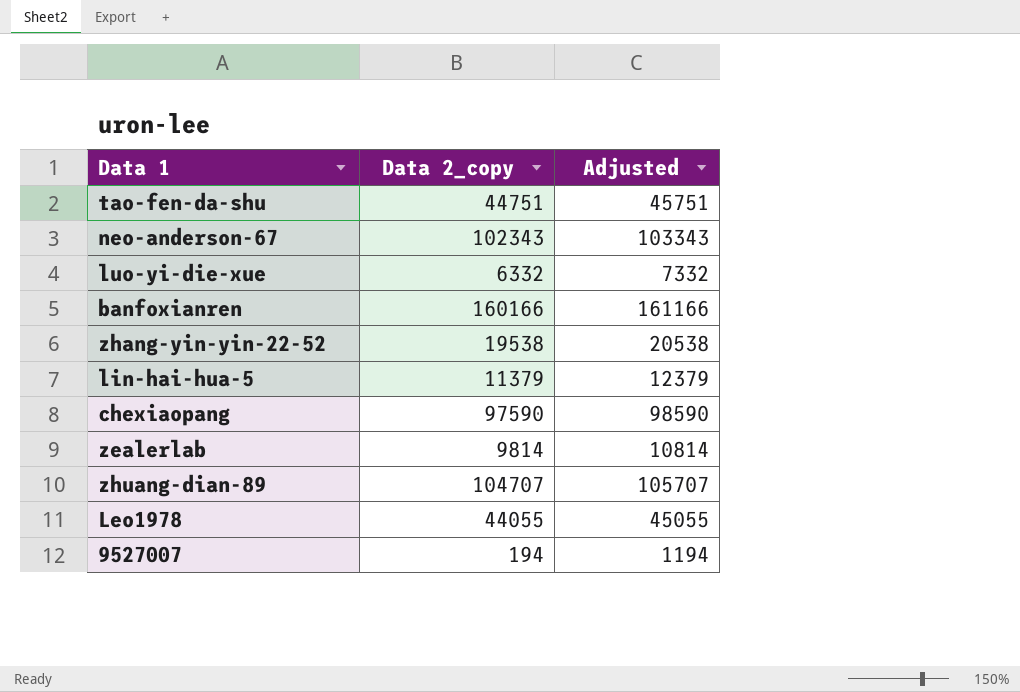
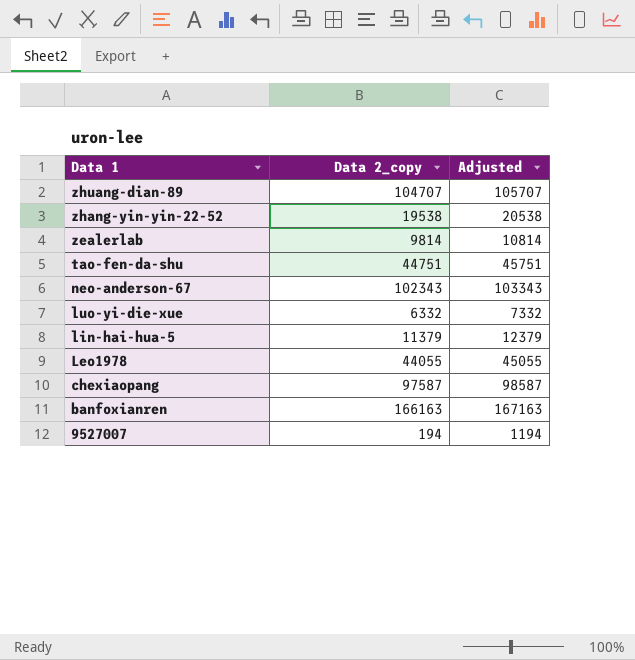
row order: none -> Data 1 descending
chexiaopang | Data 2_copy: 97590 -> 97587
chexiaopang | Adjusted: 98590 -> 98587
banfoxianren | Data 2_copy: 160166 -> 166163
banfoxianren | Adjusted: 161166 -> 167163

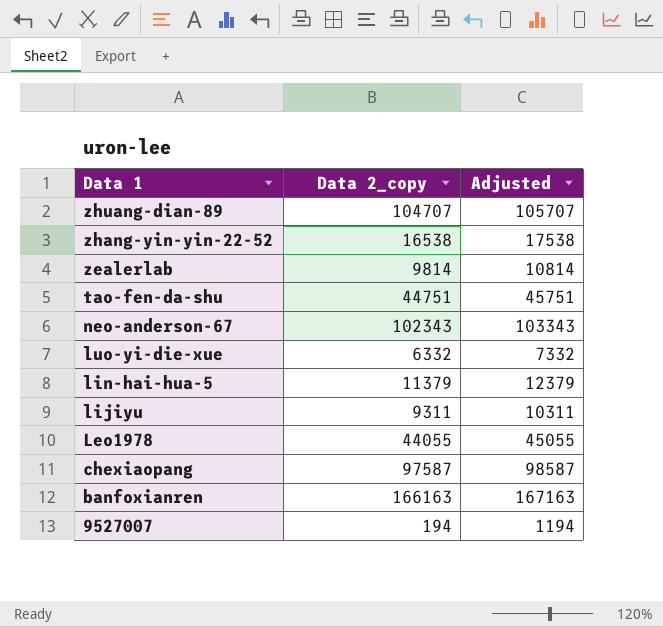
zhang-yin-yin-22-52 | Data 2_copy: 19538 -> 16538
zhang-yin-yin-22-52 | Adjusted: 20538 -> 17538
row lijiyu: none -> 9311 | 10311

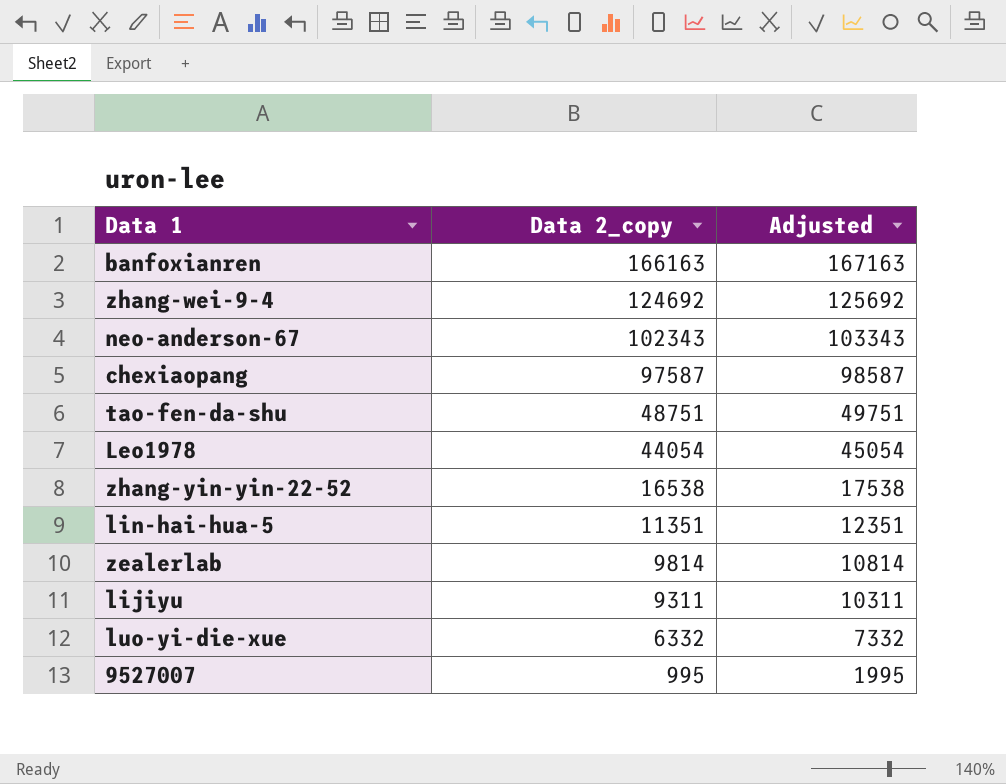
row order: Data 1 descending -> Data 2_copy descending
row zhuang-dian-89: 104707 | 105707 -> none
row zhang-wei-9-4: none -> 124692 | 125692
tao-fen-da-shu | Data 2_copy: 44751 -> 48751
tao-fen-da-shu | Adjusted: 45751 -> 49751
Leo1978 | Data 2_copy: 44055 -> 44054
Leo1978 | Adjusted: 45055 -> 45054
lin-hai-hua-5 | Data 2_copy: 11379 -> 11351
lin-hai-hua-5 | Adjusted: 12379 -> 12351
9527007 | Data 2_copy: 194 -> 995
9527007 | Adjusted: 1194 -> 1995

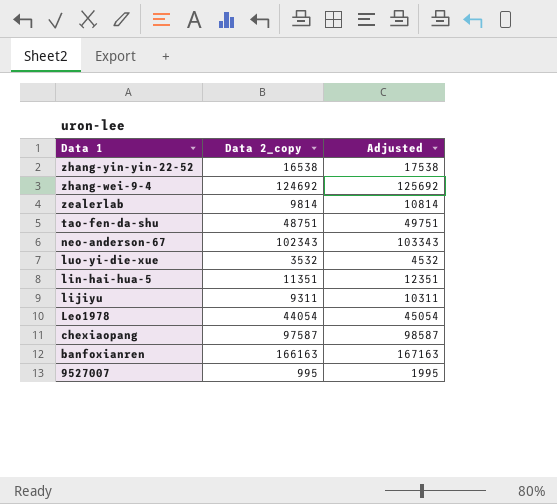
row order: Data 2_copy descending -> Data 1 descending
luo-yi-die-xue | Data 2_copy: 6332 -> 3532
luo-yi-die-xue | Adjusted: 7332 -> 4532

